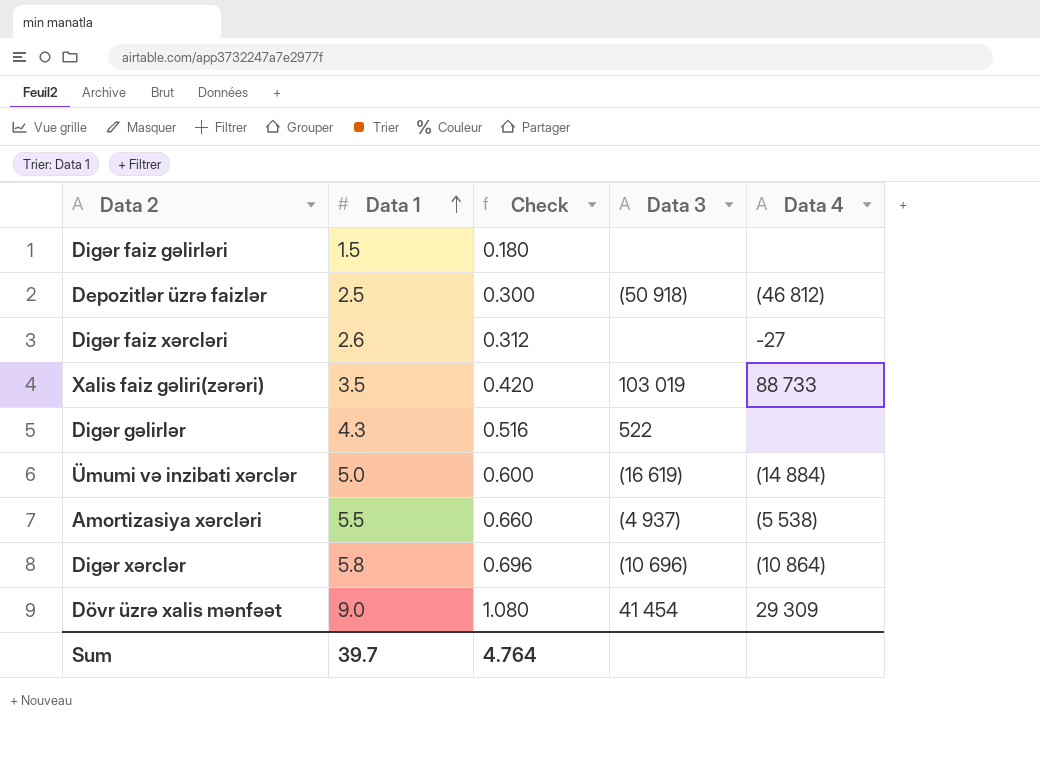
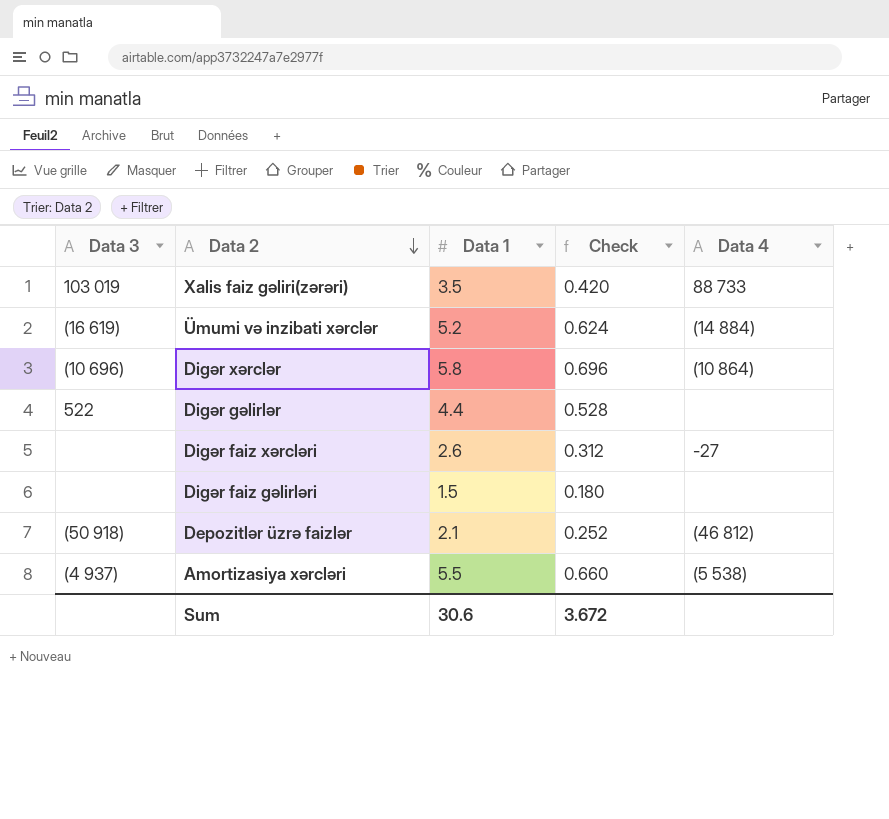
row order: Data 1 ascending -> Data 2 descending
column Data 3 | position: 4 -> 1
row Dövr üzrə xalis mənfəət: 9.0 | 1.080 | 41 454 | 29 309 -> none
Ümumi və inzibati xərclər | Data 1: 5.0 -> 5.2
Ümumi və inzibati xərclər | Check: 0.600 -> 0.624
Digər gəlirlər | Data 1: 4.3 -> 4.4
Digər gəlirlər | Check: 0.516 -> 0.528
Depozitlər üzrə faizlər | Data 1: 2.5 -> 2.1
Depozitlər üzrə faizlər | Check: 0.300 -> 0.252
Sum | Data 1: 39.7 -> 30.6
Sum | Check: 4.764 -> 3.672

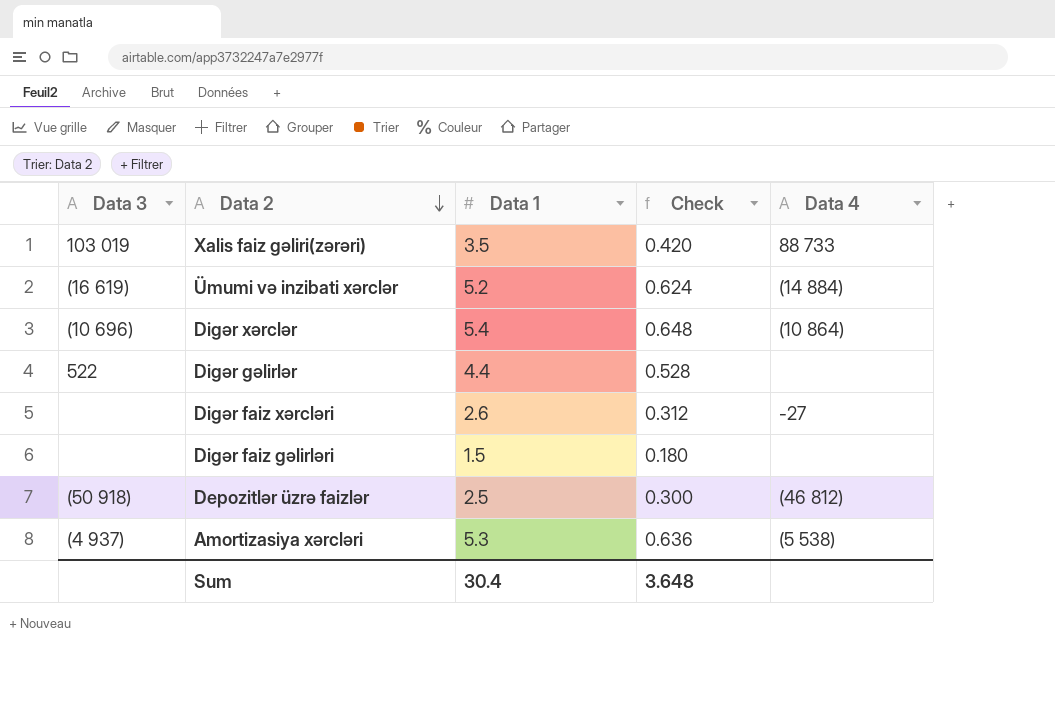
Digər xərclər | Data 1: 5.8 -> 5.4
Digər xərclər | Check: 0.696 -> 0.648
Depozitlər üzrə faizlər | Data 1: 2.1 -> 2.5
Depozitlər üzrə faizlər | Check: 0.252 -> 0.300
Amortizasiya xərcləri | Data 1: 5.5 -> 5.3
Amortizasiya xərcləri | Check: 0.660 -> 0.636
Sum | Data 1: 30.6 -> 30.4
Sum | Check: 3.672 -> 3.648

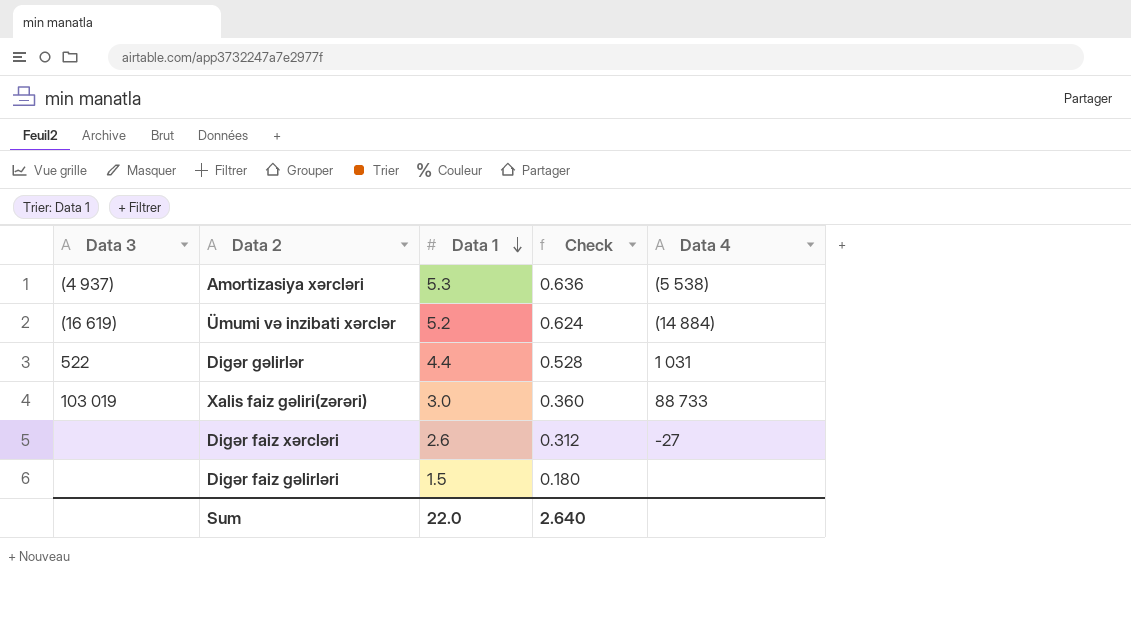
row order: Data 2 descending -> Data 1 descending
row Digər xərclər: (10 696) | 5.4 | 0.648 | (10 864) -> none
row Depozitlər üzrə faizlər: (50 918) | 2.5 | 0.300 | (46 812) -> none
Digər gəlirlər | Data 4: none -> 1 031
Xalis faiz gəliri(zərəri) | Data 1: 3.5 -> 3.0
Xalis faiz gəliri(zərəri) | Check: 0.420 -> 0.360
Sum | Data 1: 30.4 -> 22.0
Sum | Check: 3.648 -> 2.640

